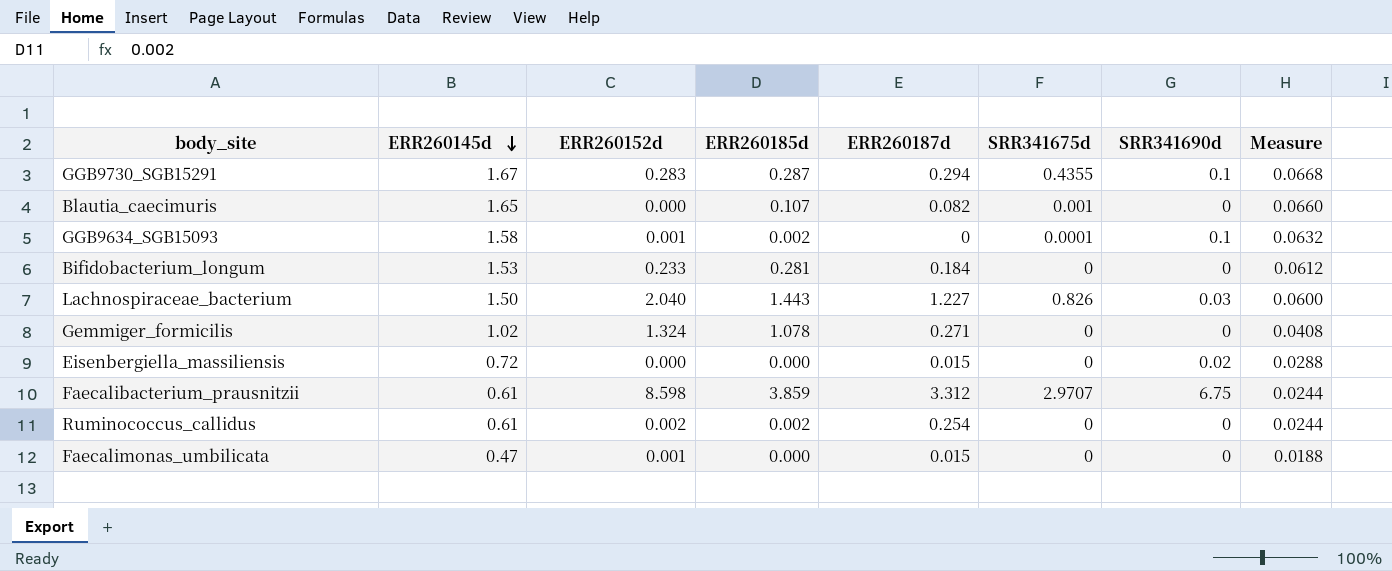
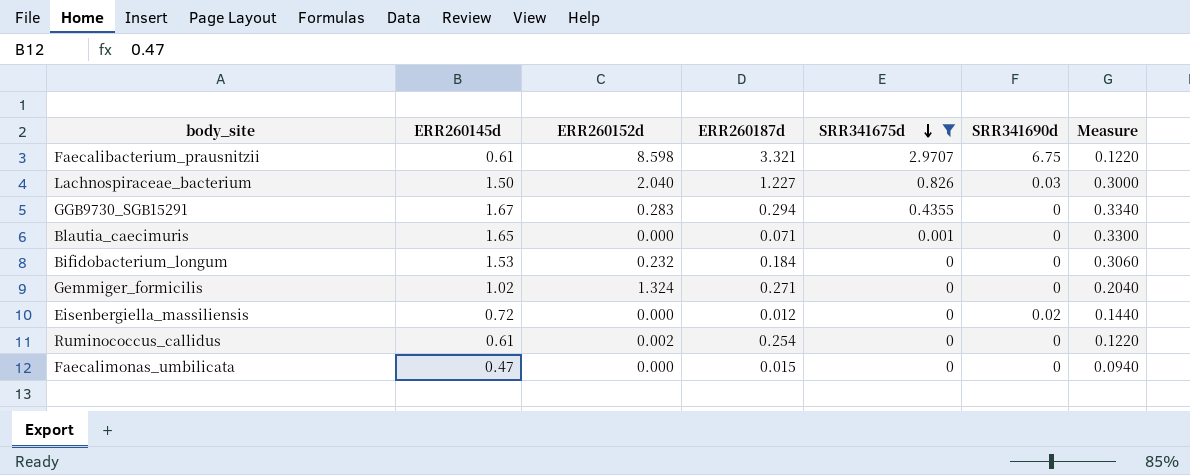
filter: none -> SRR341675d != 0.0001
row order: ERR260145d descending -> SRR341675d descending
column ERR260185d | position: 4 -> none
column Measure | formula: [ERR260145d] * 0.04 -> [ERR260145d] * 0.2
Faecalibacterium_prausnitzii | ERR260187d: 3.312 -> 3.321
GGB9730_SGB15291 | SRR341690d: 0.1 -> 0
Blautia_caecimuris | ERR260187d: 0.082 -> 0.071
Bifidobacterium_longum | ERR260152d: 0.233 -> 0.232
Eisenbergiella_massiliensis | ERR260187d: 0.015 -> 0.012
Faecalimonas_umbilicata | ERR260152d: 0.001 -> 0.000

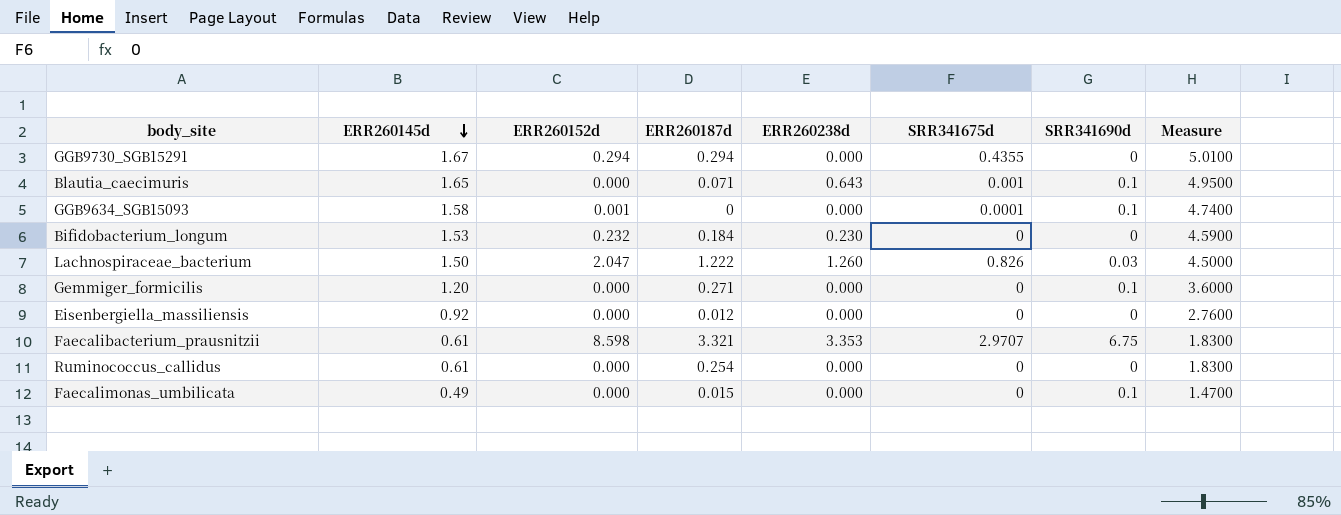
filter: SRR341675d != 0.0001 -> none
row order: SRR341675d descending -> ERR260145d descending
column ERR260238d | position: none -> 5
column Measure | formula: [ERR260145d] * 0.2 -> [ERR260145d] * 3
GGB9730_SGB15291 | ERR260152d: 0.283 -> 0.294
Blautia_caecimuris | SRR341690d: 0 -> 0.1
Lachnospiraceae_bacterium | ERR260152d: 2.040 -> 2.047
Lachnospiraceae_bacterium | ERR260187d: 1.227 -> 1.222
Gemmiger_formicilis | ERR260145d: 1.02 -> 1.20
Gemmiger_formicilis | ERR260152d: 1.324 -> 0.000
Gemmiger_formicilis | SRR341690d: 0 -> 0.1
Eisenbergiella_massiliensis | ERR260145d: 0.72 -> 0.92
Eisenbergiella_massiliensis | SRR341690d: 0.02 -> 0
Ruminococcus_callidus | ERR260152d: 0.002 -> 0.000
Faecalimonas_umbilicata | ERR260145d: 0.47 -> 0.49
Faecalimonas_umbilicata | SRR341690d: 0 -> 0.1

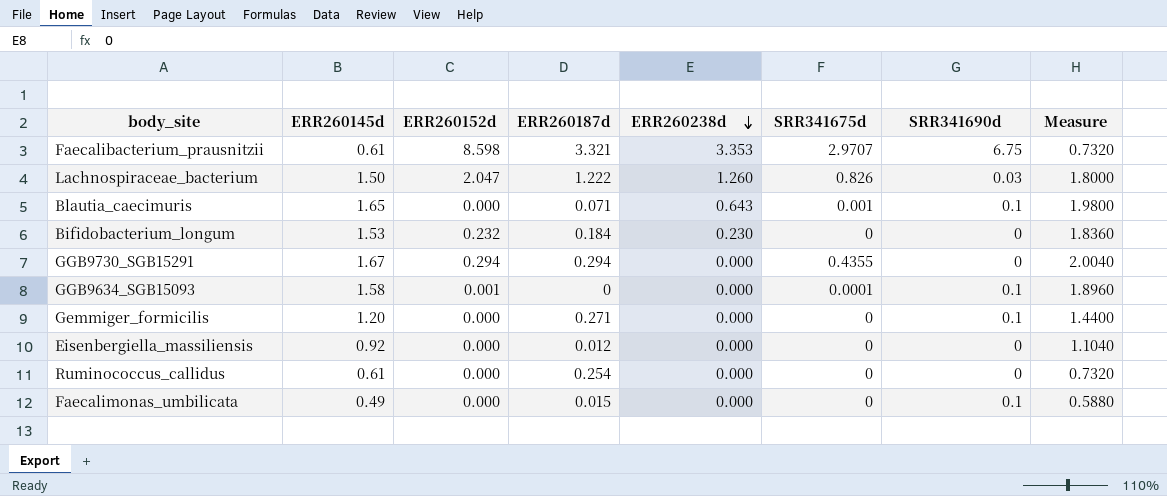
row order: ERR260145d descending -> ERR260238d descending
column Measure | formula: [ERR260145d] * 3 -> [ERR260145d] * 1.2

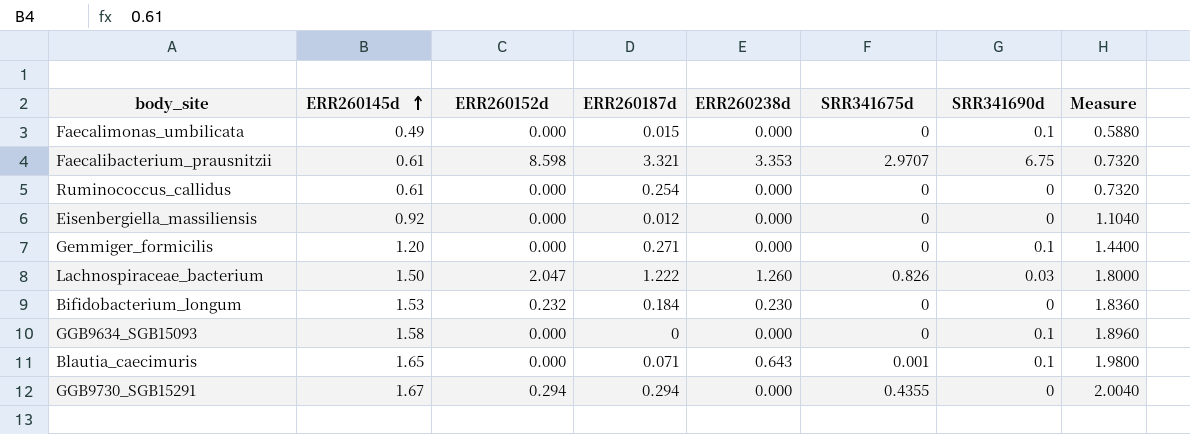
row order: ERR260238d descending -> ERR260145d ascending
GGB9634_SGB15093 | ERR260152d: 0.001 -> 0.000
GGB9634_SGB15093 | SRR341675d: 0.0001 -> 0

